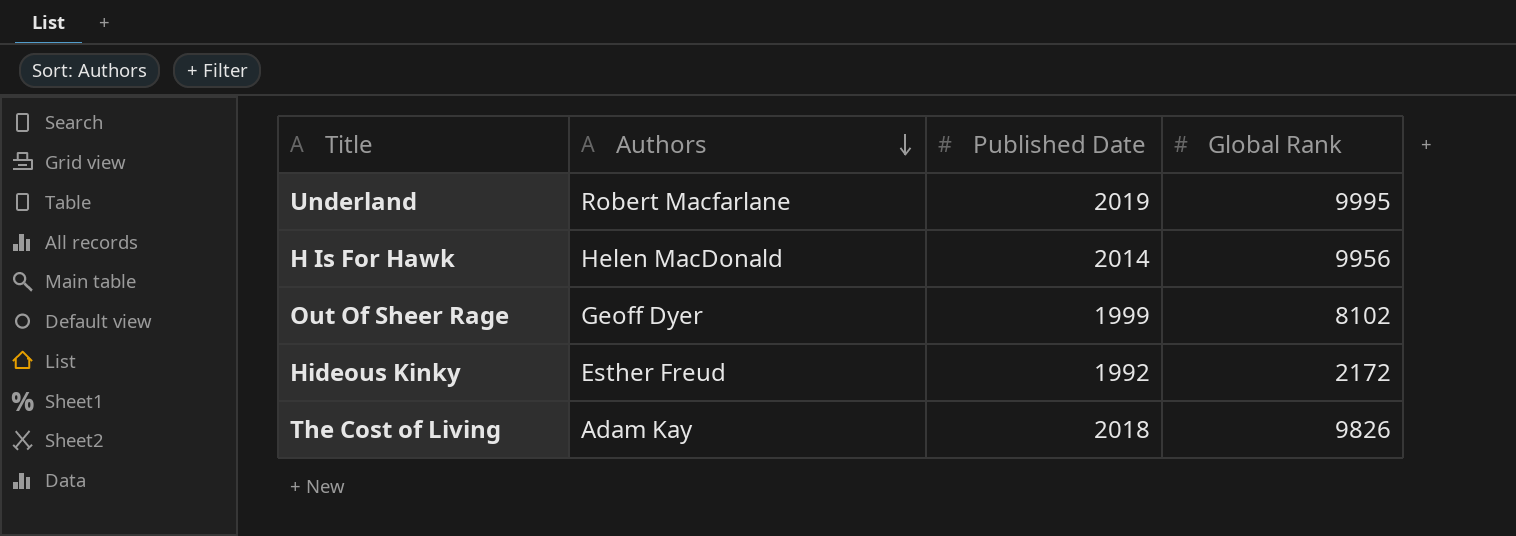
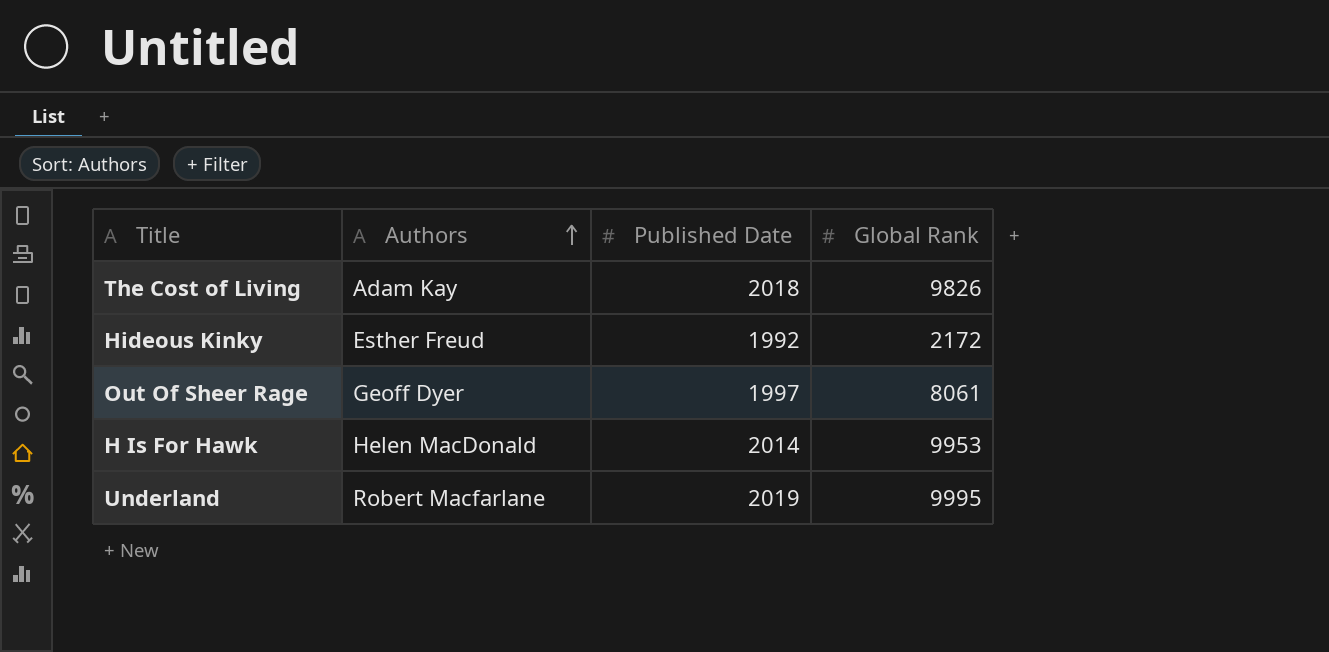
row order: Authors descending -> Authors ascending
Out Of Sheer Rage | Published Date: 1999 -> 1997
Out Of Sheer Rage | Global Rank: 8102 -> 8061
H Is For Hawk | Global Rank: 9956 -> 9953

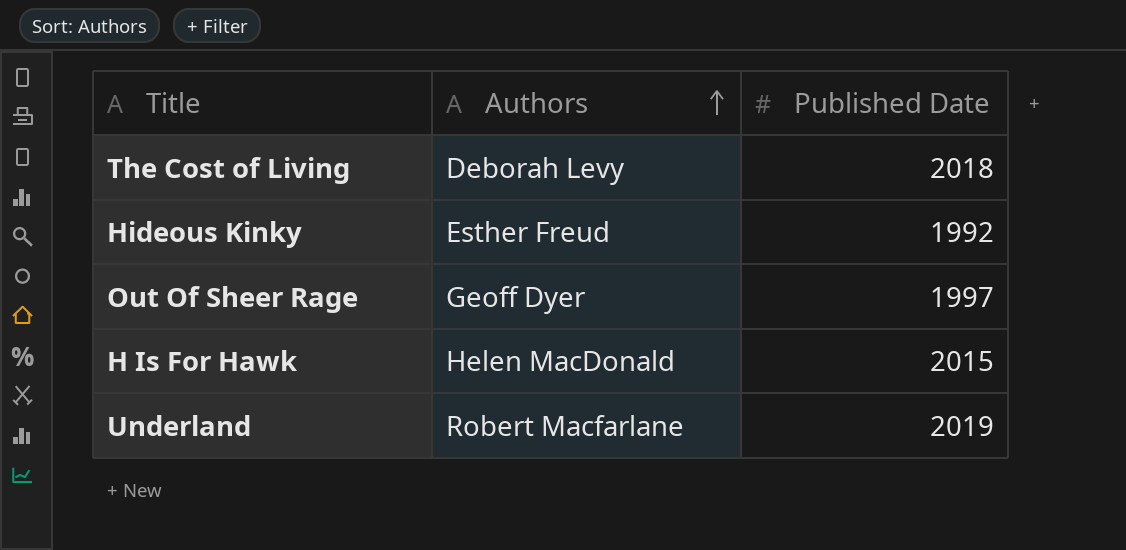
column Global Rank | position: 4 -> none
The Cost of Living | Authors: Adam Kay -> Deborah Levy
H Is For Hawk | Published Date: 2014 -> 2015

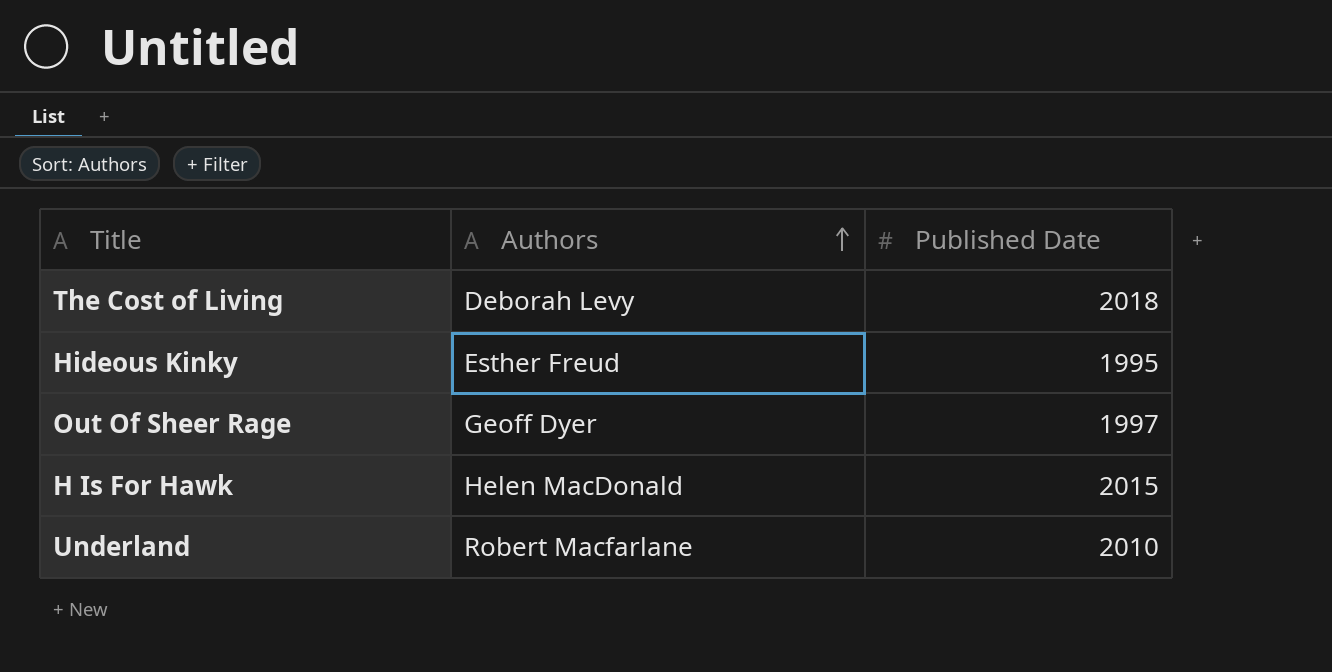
Hideous Kinky | Published Date: 1992 -> 1995
Underland | Published Date: 2019 -> 2010

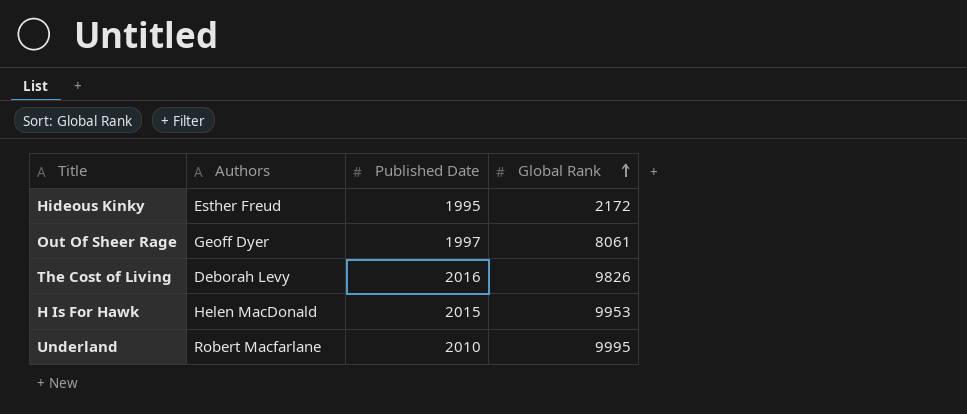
row order: Authors ascending -> Global Rank ascending
column Global Rank | position: none -> 4
The Cost of Living | Published Date: 2018 -> 2016

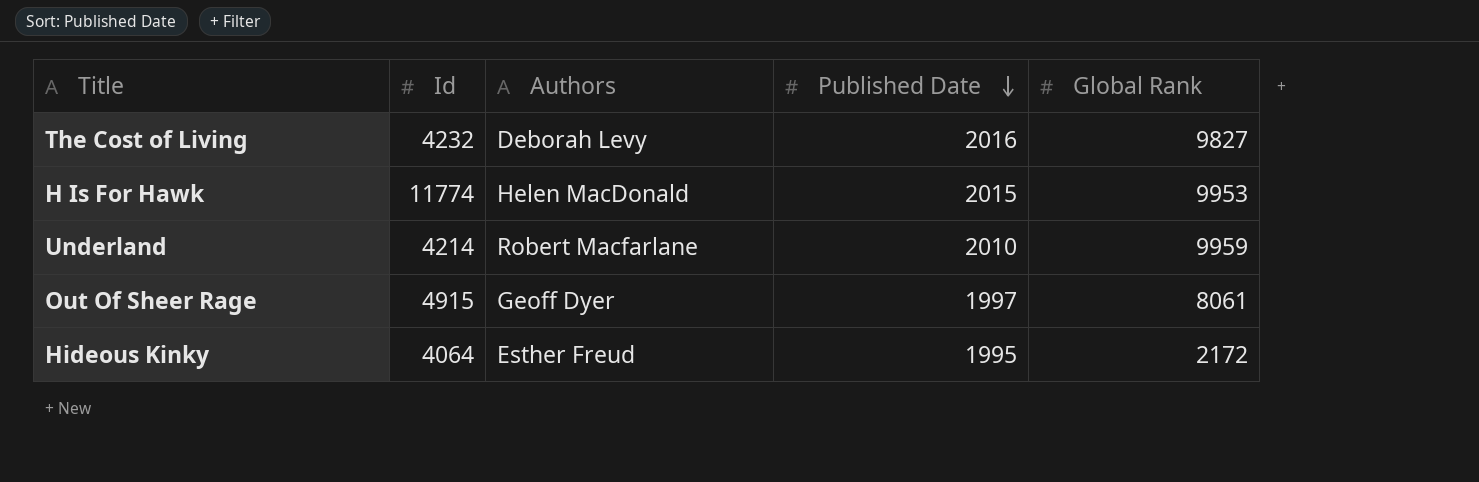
row order: Global Rank ascending -> Published Date descending
column Id | position: none -> 2
The Cost of Living | Global Rank: 9826 -> 9827
Underland | Global Rank: 9995 -> 9959

